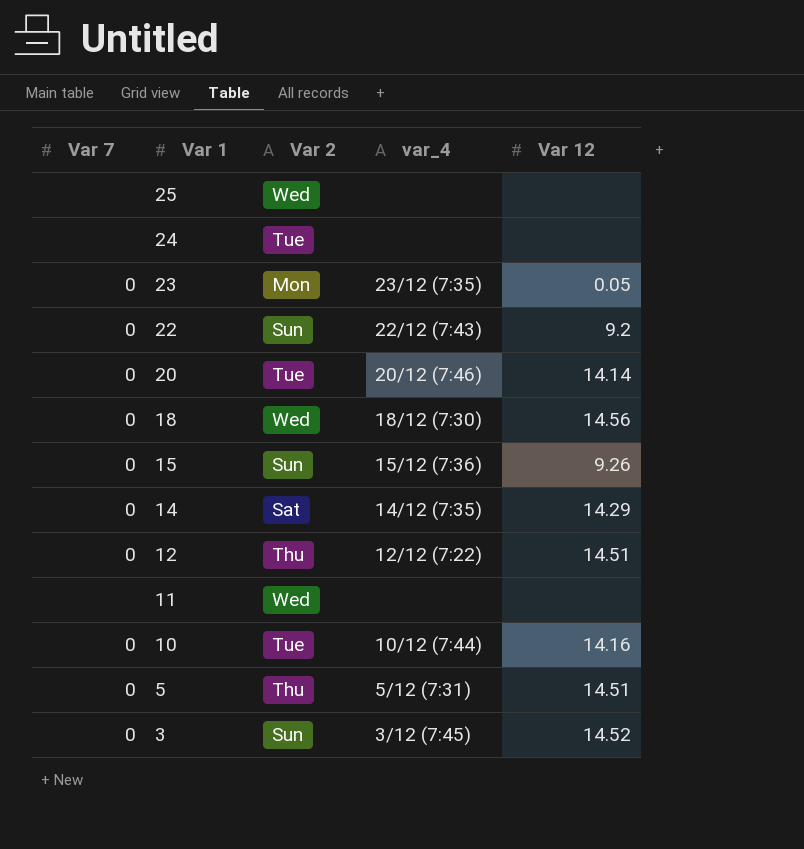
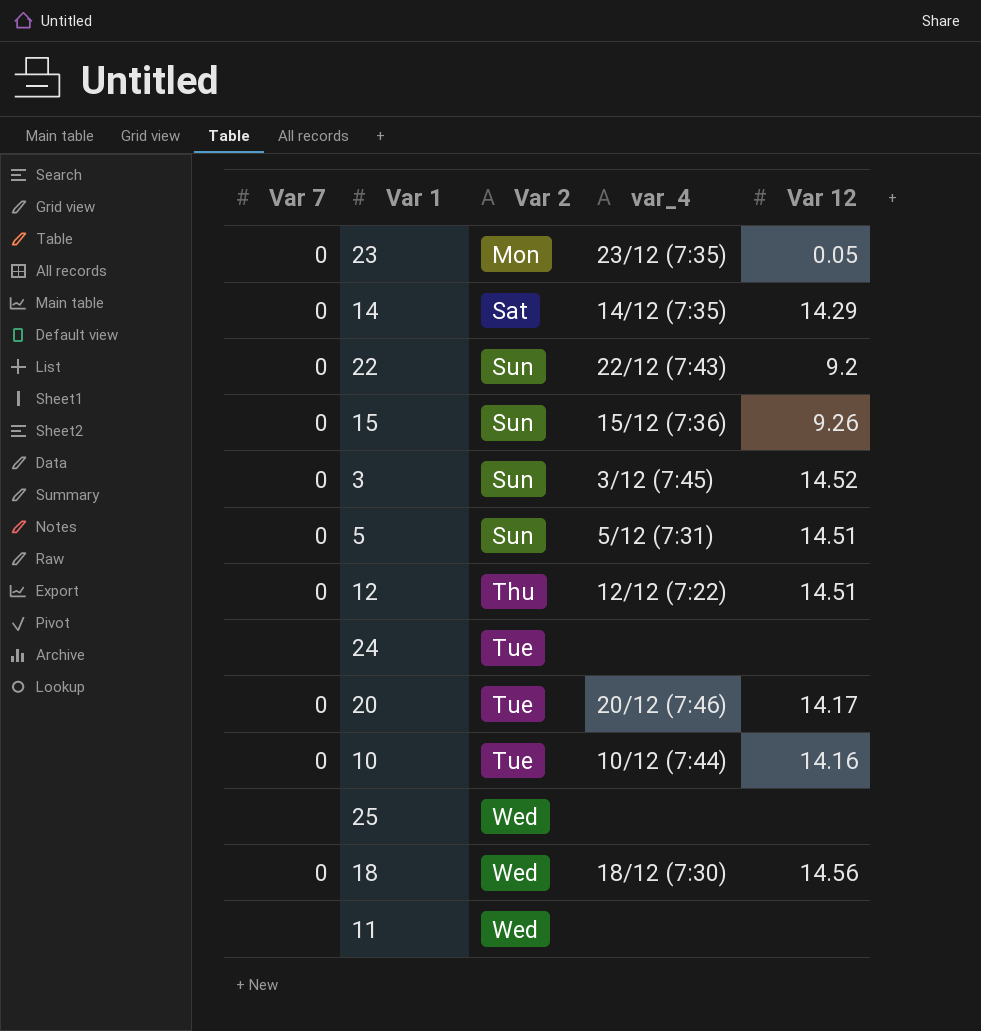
row order: Var 1 descending -> Var 2 ascending
5 | Var 2: Thu -> Sun
20 | Var 12: 14.14 -> 14.17

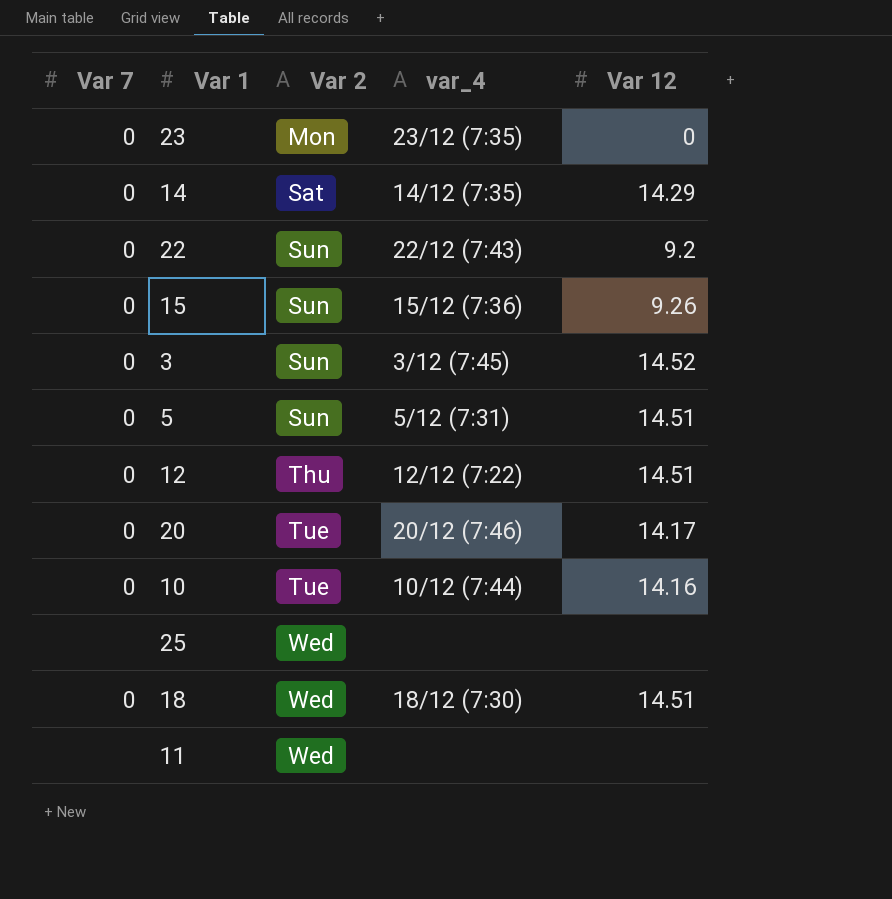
row 24: none | Tue | none | none -> none
23 | Var 12: 0.05 -> 0
18 | Var 12: 14.56 -> 14.51

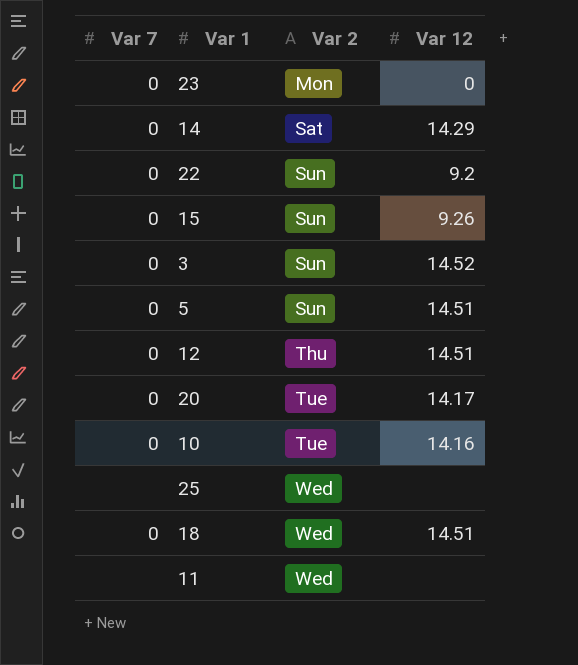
column var_4 | position: 4 -> none

